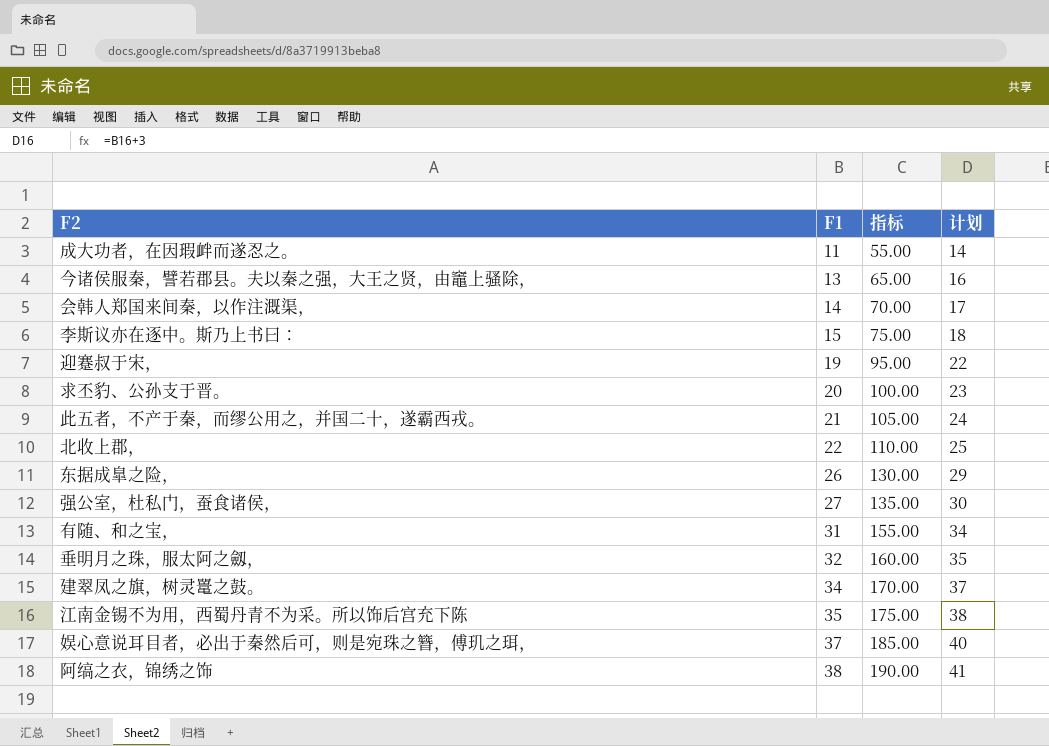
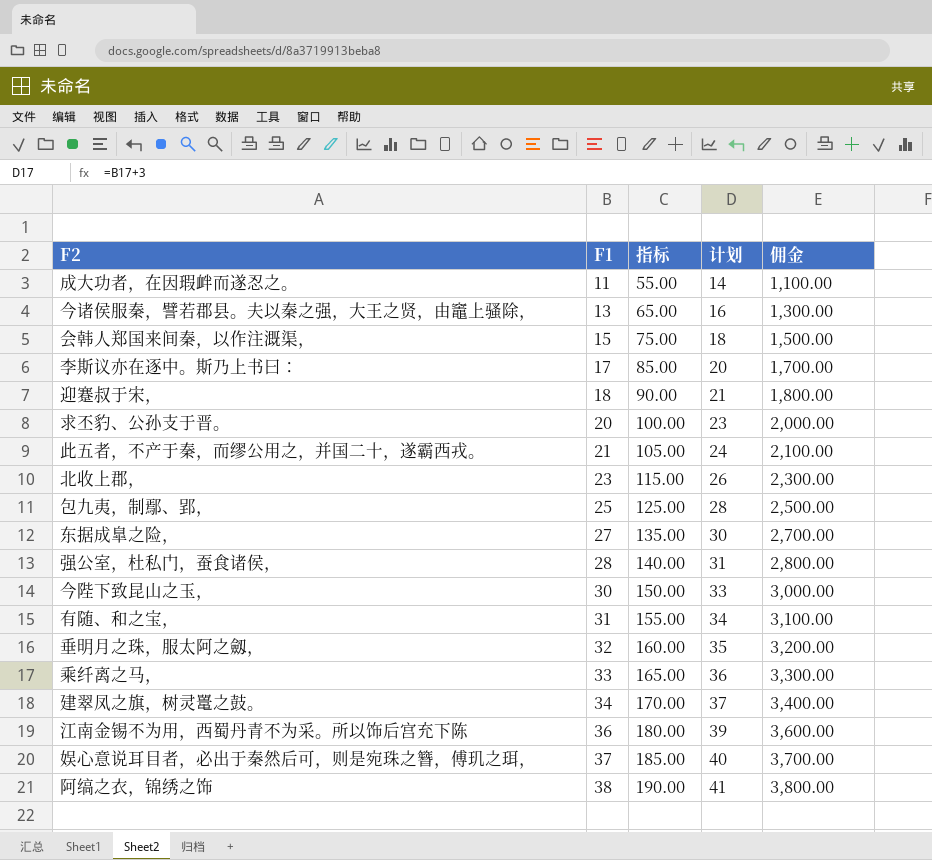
column 佣金 | formula: none -> [F1] * 100
会韩人郑国来间秦，以作注溉渠， | F1: 14 -> 15
会韩人郑国来间秦，以作注溉渠， | 指标: 70.00 -> 75.00
会韩人郑国来间秦，以作注溉渠， | 计划: 17 -> 18
李斯议亦在逐中。斯乃上书曰： | F1: 15 -> 17
李斯议亦在逐中。斯乃上书曰： | 指标: 75.00 -> 85.00
李斯议亦在逐中。斯乃上书曰： | 计划: 18 -> 20
迎蹇叔于宋， | F1: 19 -> 18
迎蹇叔于宋， | 指标: 95.00 -> 90.00
迎蹇叔于宋， | 计划: 22 -> 21
北收上郡， | F1: 22 -> 23
北收上郡， | 指标: 110.00 -> 115.00
北收上郡， | 计划: 25 -> 26
row 包九夷，制鄢、郢，: none -> 25 | 125.00 | 28 | 2,500.00
东据成臯之险， | F1: 26 -> 27
东据成臯之险， | 指标: 130.00 -> 135.00
东据成臯之险， | 计划: 29 -> 30
强公室，杜私门，蚕食诸侯， | F1: 27 -> 28
强公室，杜私门，蚕食诸侯， | 指标: 135.00 -> 140.00
强公室，杜私门，蚕食诸侯， | 计划: 30 -> 31
row 今陛下致昆山之玉，: none -> 30 | 150.00 | 33 | 3,000.00
row 乘纤离之马，: none -> 33 | 165.00 | 36 | 3,300.00
江南金锡不为用，西蜀丹青不为采。所以饰后宫充下陈 | F1: 35 -> 36
江南金锡不为用，西蜀丹青不为采。所以饰后宫充下陈 | 指标: 175.00 -> 180.00
江南金锡不为用，西蜀丹青不为采。所以饰后宫充下陈 | 计划: 38 -> 39

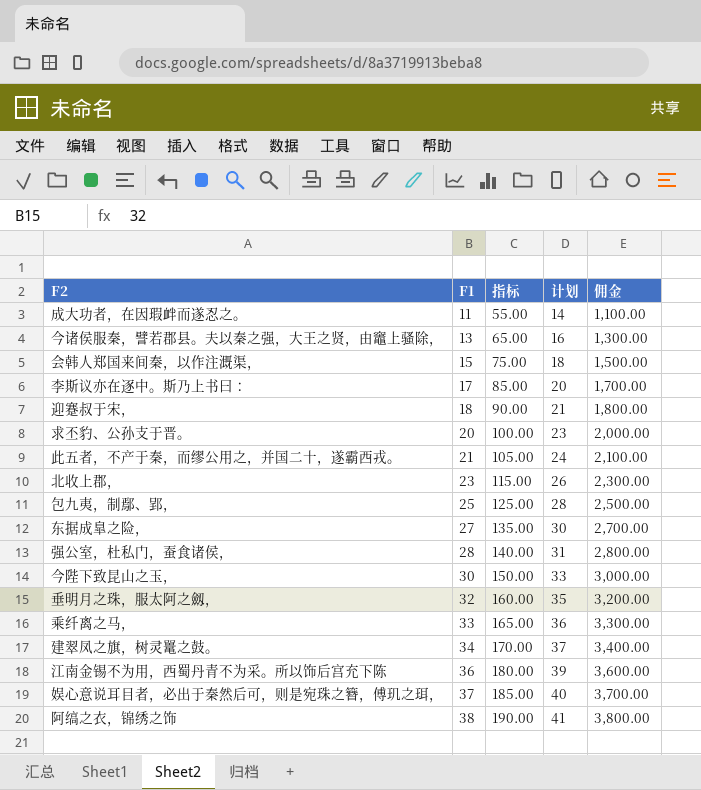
row 有随、和之宝，: 31 | 155.00 | 34 | 3,100.00 -> none

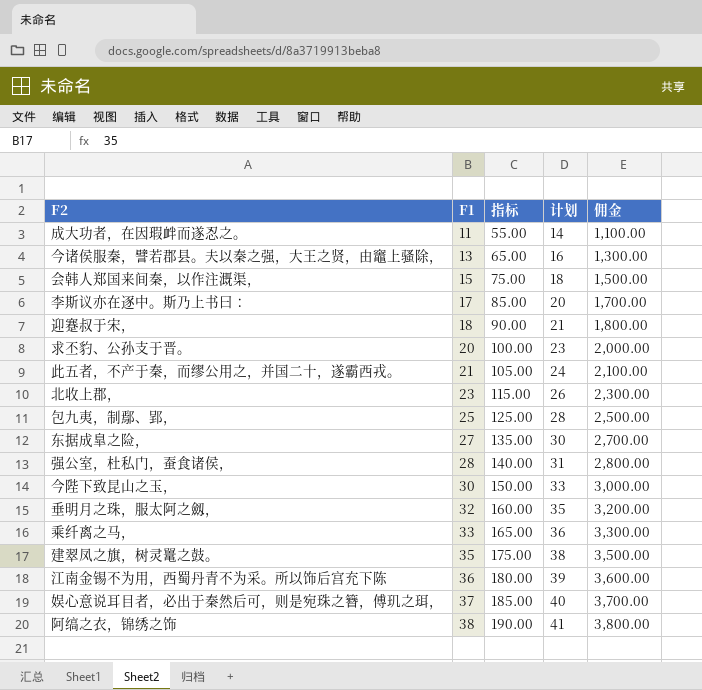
建翠凤之旗，树灵鼍之鼓。 | F1: 34 -> 35
建翠凤之旗，树灵鼍之鼓。 | 指标: 170.00 -> 175.00
建翠凤之旗，树灵鼍之鼓。 | 计划: 37 -> 38
建翠凤之旗，树灵鼍之鼓。 | 佣金: 3,400.00 -> 3,500.00

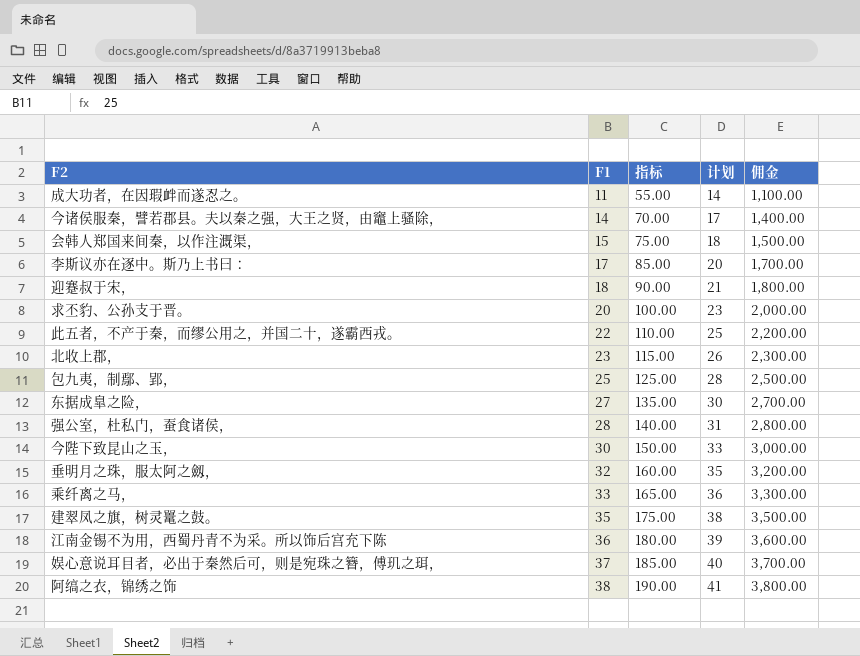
今诸侯服秦，譬若郡县。夫以秦之强，大王之贤，由竈上骚除， | F1: 13 -> 14
今诸侯服秦，譬若郡县。夫以秦之强，大王之贤，由竈上骚除， | 指标: 65.00 -> 70.00
今诸侯服秦，譬若郡县。夫以秦之强，大王之贤，由竈上骚除， | 计划: 16 -> 17
今诸侯服秦，譬若郡县。夫以秦之强，大王之贤，由竈上骚除， | 佣金: 1,300.00 -> 1,400.00
此五者，不产于秦，而缪公用之，并国二十，遂霸西戎。 | F1: 21 -> 22
此五者，不产于秦，而缪公用之，并国二十，遂霸西戎。 | 指标: 105.00 -> 110.00
此五者，不产于秦，而缪公用之，并国二十，遂霸西戎。 | 计划: 24 -> 25
此五者，不产于秦，而缪公用之，并国二十，遂霸西戎。 | 佣金: 2,100.00 -> 2,200.00

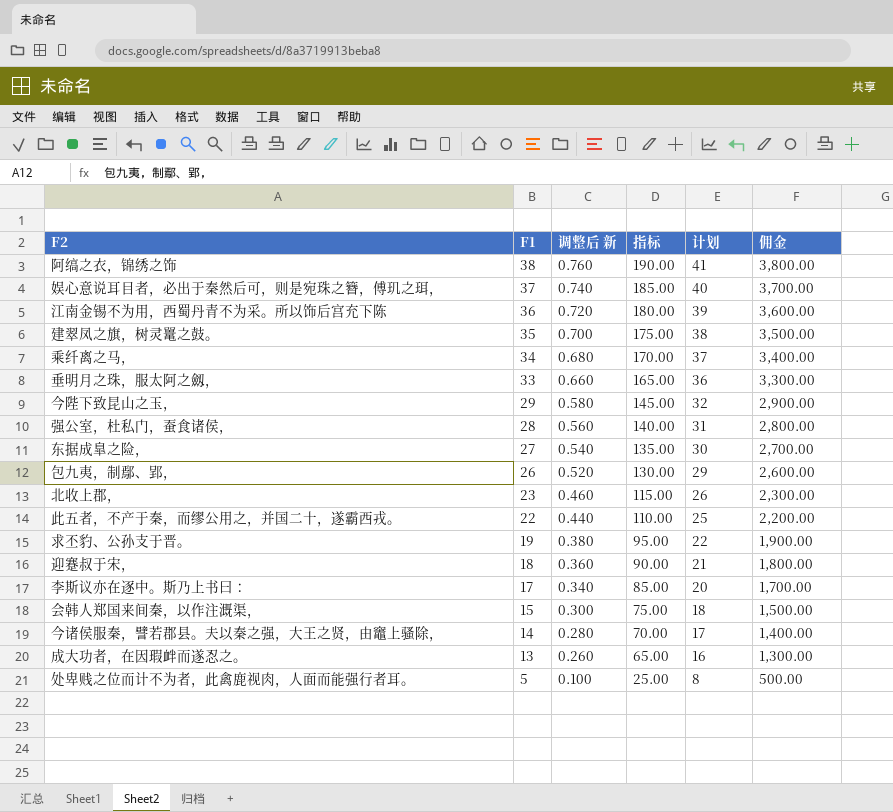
row order: F1 ascending -> F1 descending
column 调整后 新 | formula: none -> [F1] * 0.02
乘纤离之马， | F1: 33 -> 34
乘纤离之马， | 指标: 165.00 -> 170.00
乘纤离之马， | 计划: 36 -> 37
乘纤离之马， | 佣金: 3,300.00 -> 3,400.00
垂明月之珠，服太阿之劔， | F1: 32 -> 33
垂明月之珠，服太阿之劔， | 指标: 160.00 -> 165.00
垂明月之珠，服太阿之劔， | 计划: 35 -> 36
垂明月之珠，服太阿之劔， | 佣金: 3,200.00 -> 3,300.00
今陛下致昆山之玉， | F1: 30 -> 29
今陛下致昆山之玉， | 指标: 150.00 -> 145.00
今陛下致昆山之玉， | 计划: 33 -> 32
今陛下致昆山之玉， | 佣金: 3,000.00 -> 2,900.00
包九夷，制鄢、郢， | F1: 25 -> 26
包九夷，制鄢、郢， | 指标: 125.00 -> 130.00
包九夷，制鄢、郢， | 计划: 28 -> 29
包九夷，制鄢、郢， | 佣金: 2,500.00 -> 2,600.00
求丕豹、公孙支于晋。 | F1: 20 -> 19
求丕豹、公孙支于晋。 | 指标: 100.00 -> 95.00
求丕豹、公孙支于晋。 | 计划: 23 -> 22
求丕豹、公孙支于晋。 | 佣金: 2,000.00 -> 1,900.00
成大功者，在因瑕衅而遂忍之。 | F1: 11 -> 13
成大功者，在因瑕衅而遂忍之。 | 指标: 55.00 -> 65.00
成大功者，在因瑕衅而遂忍之。 | 计划: 14 -> 16
成大功者，在因瑕衅而遂忍之。 | 佣金: 1,100.00 -> 1,300.00
row 处卑贱之位而计不为者，此禽鹿视肉，人面而能强行者耳。: none -> 5 | 0.100 | 25.00 | 8 | 500.00

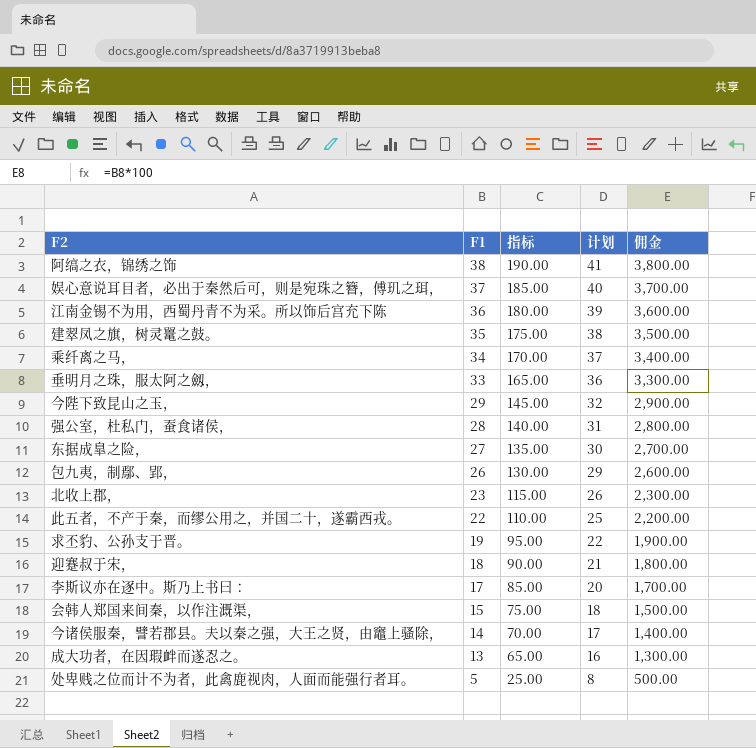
column 调整后 新 | formula: [F1] * 0.02 -> none

